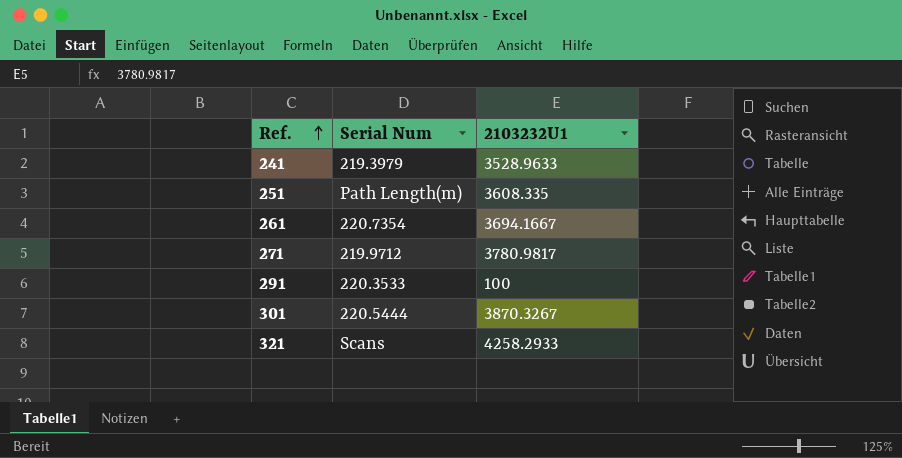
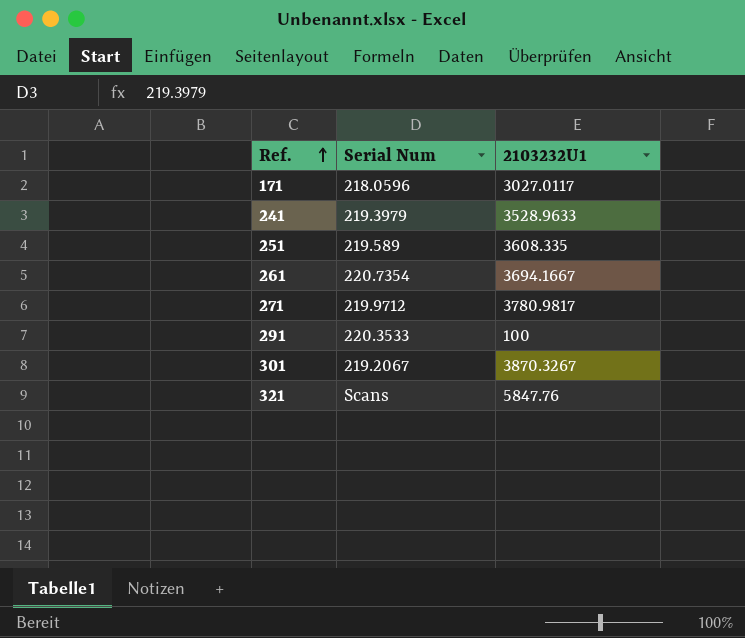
row 171: none -> 218.0596 | 3027.0117
251 | Serial Num: Path Length(m) -> 219.589
301 | Serial Num: 220.5444 -> 219.2067
321 | 2103232U1: 4258.2933 -> 5847.76

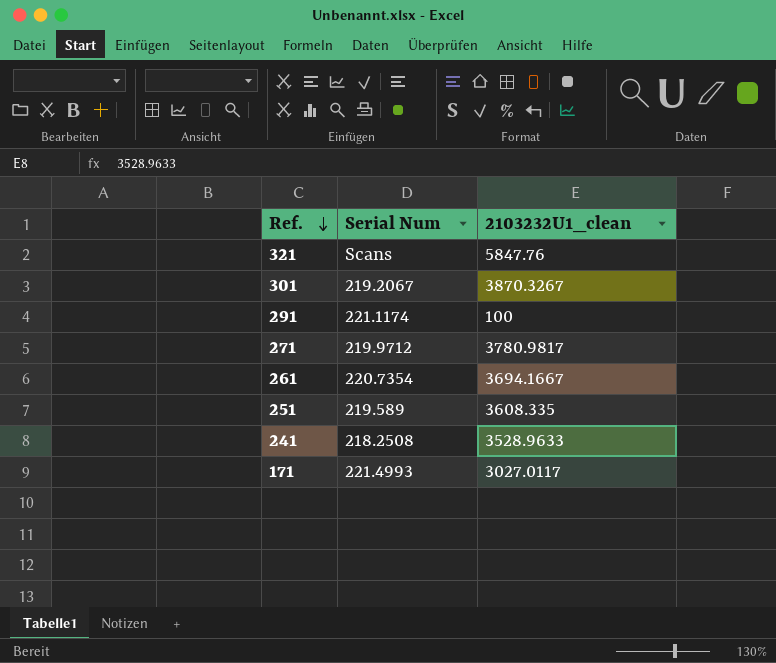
row order: Ref. ascending -> Ref. descending
column name: 2103232U1 -> 2103232U1_clean
291 | Serial Num: 220.3533 -> 221.1174
241 | Serial Num: 219.3979 -> 218.2508
171 | Serial Num: 218.0596 -> 221.4993

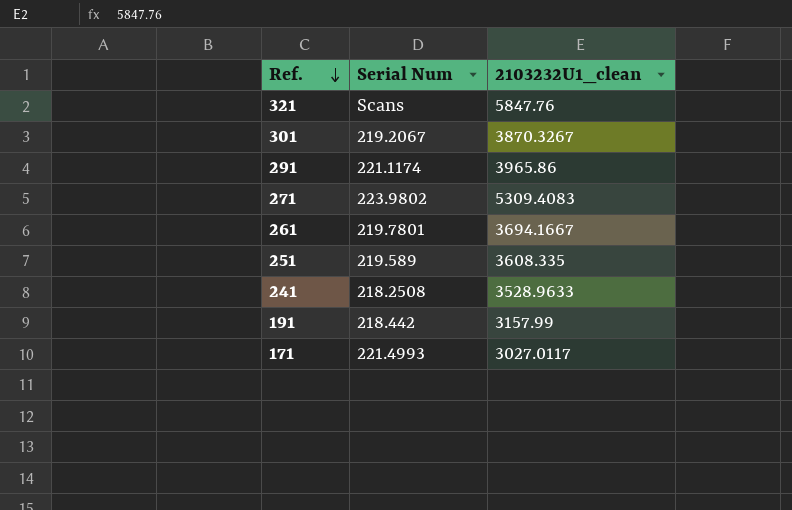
291 | 2103232U1_clean: 100 -> 3965.86
271 | Serial Num: 219.9712 -> 223.9802
271 | 2103232U1_clean: 3780.9817 -> 5309.4083
261 | Serial Num: 220.7354 -> 219.7801
row 191: none -> 218.442 | 3157.99

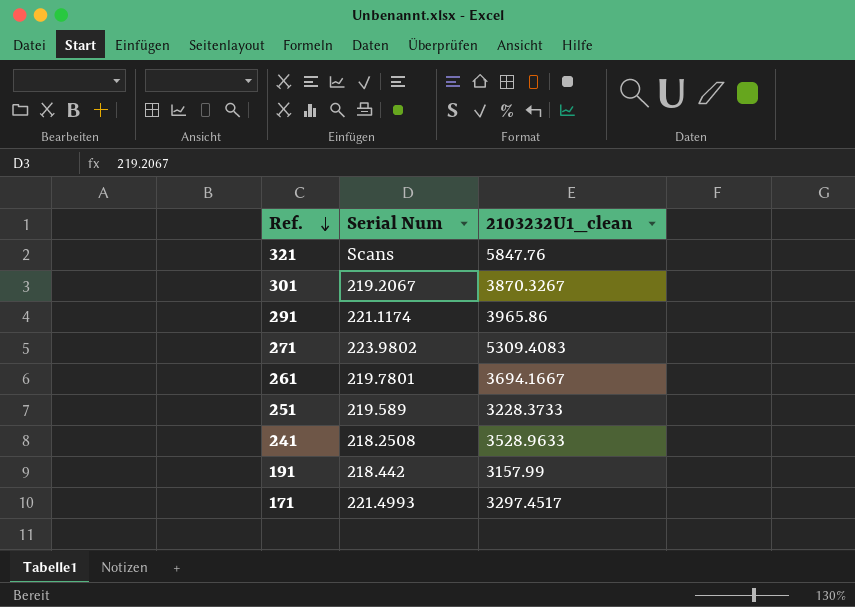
251 | 2103232U1_clean: 3608.335 -> 3228.3733
171 | 2103232U1_clean: 3027.0117 -> 3297.4517

